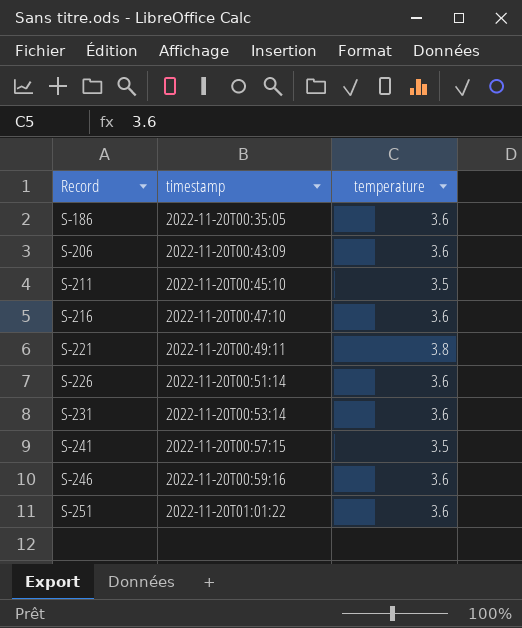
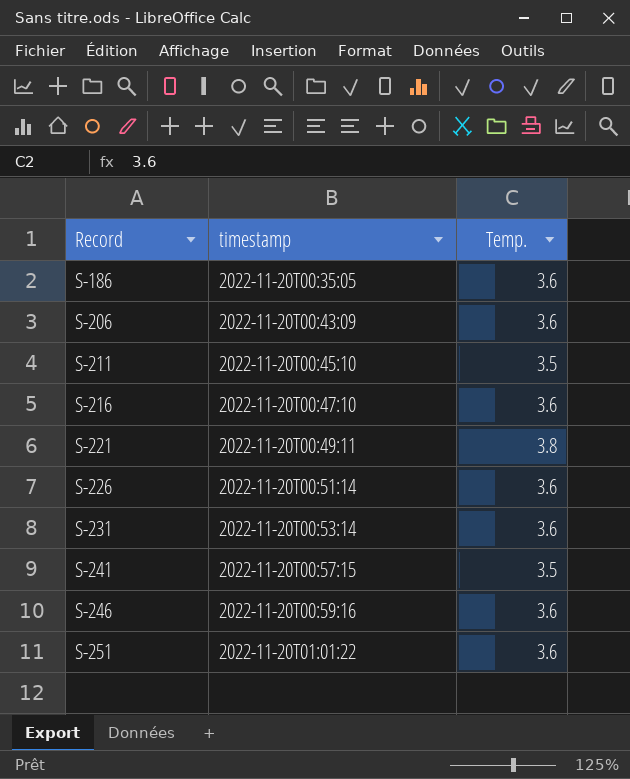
column name: temperature -> Temp.

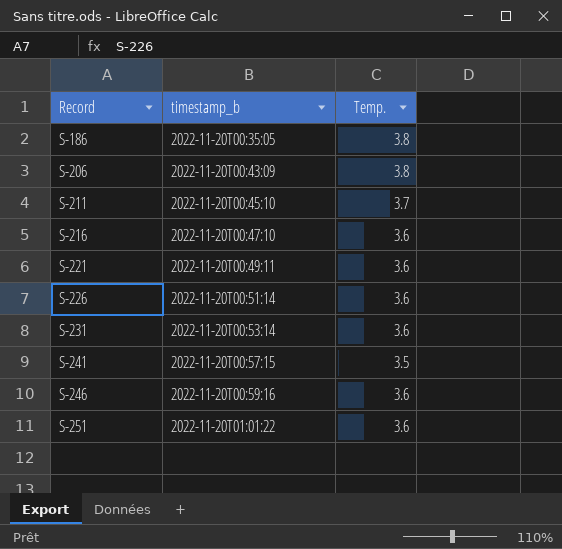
column name: timestamp -> timestamp_b
S-186 | Temp.: 3.6 -> 3.8
S-206 | Temp.: 3.6 -> 3.8
S-211 | Temp.: 3.5 -> 3.7
S-221 | Temp.: 3.8 -> 3.6

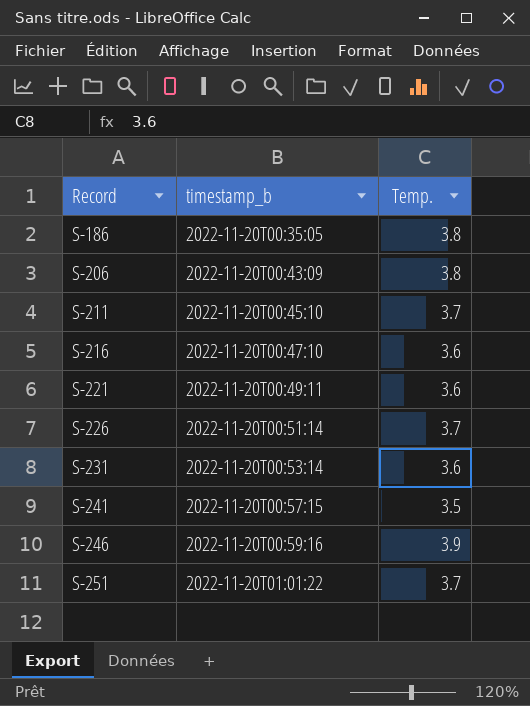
S-226 | Temp.: 3.6 -> 3.7
S-246 | Temp.: 3.6 -> 3.9
S-251 | Temp.: 3.6 -> 3.7

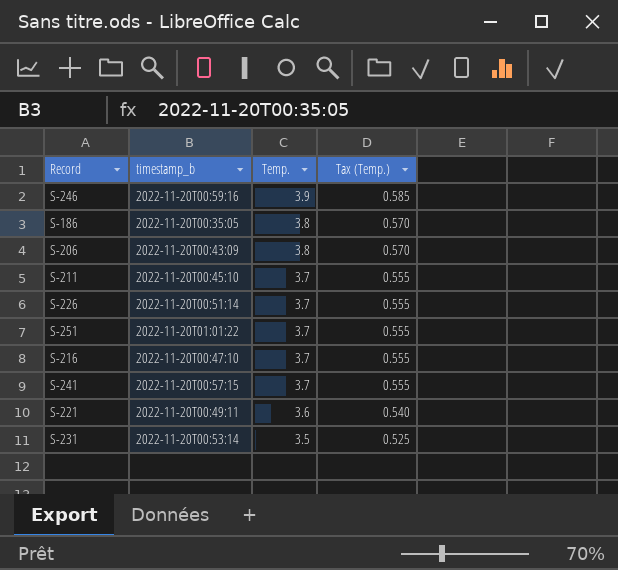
row order: Record ascending -> Temp. descending
column Tax (Temp.) | formula: none -> [Temp.] * 0.15
S-216 | Temp.: 3.6 -> 3.7
S-241 | Temp.: 3.5 -> 3.7
S-231 | Temp.: 3.6 -> 3.5

